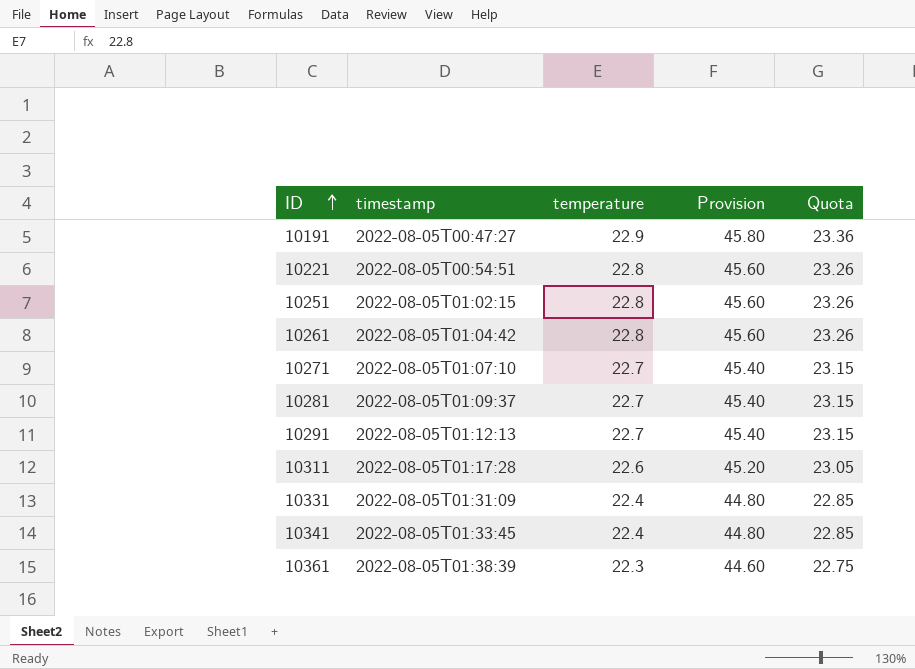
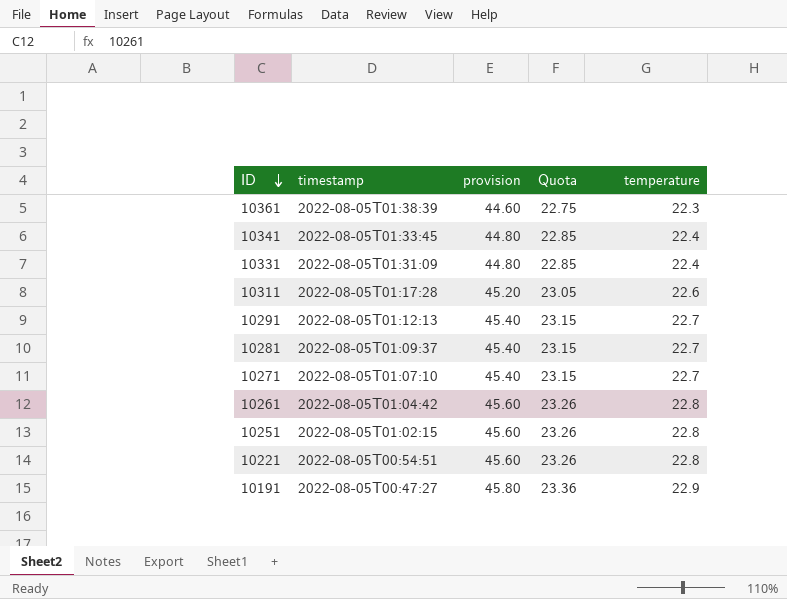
row order: ID ascending -> ID descending
column name: Provision -> provision
column temperature | position: 3 -> 5

